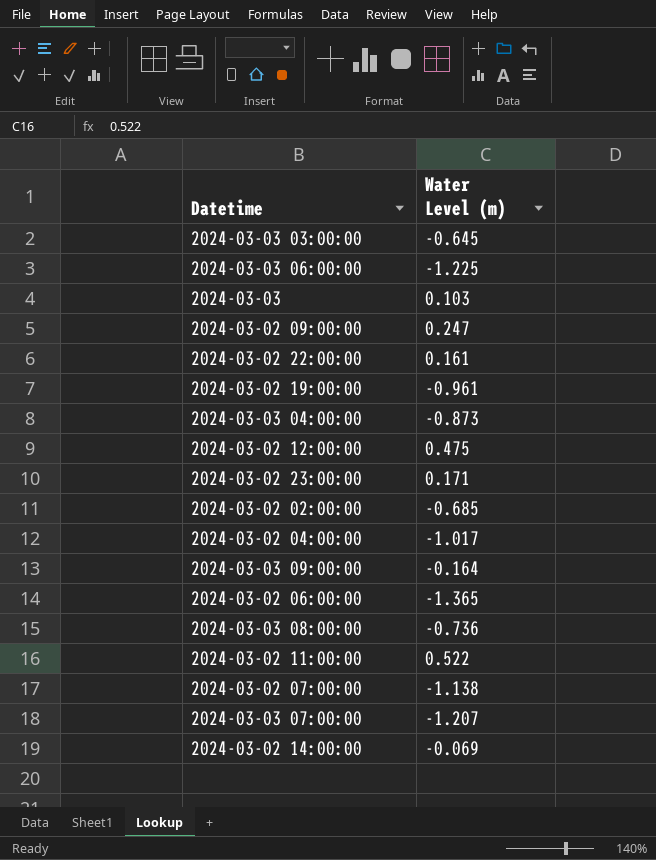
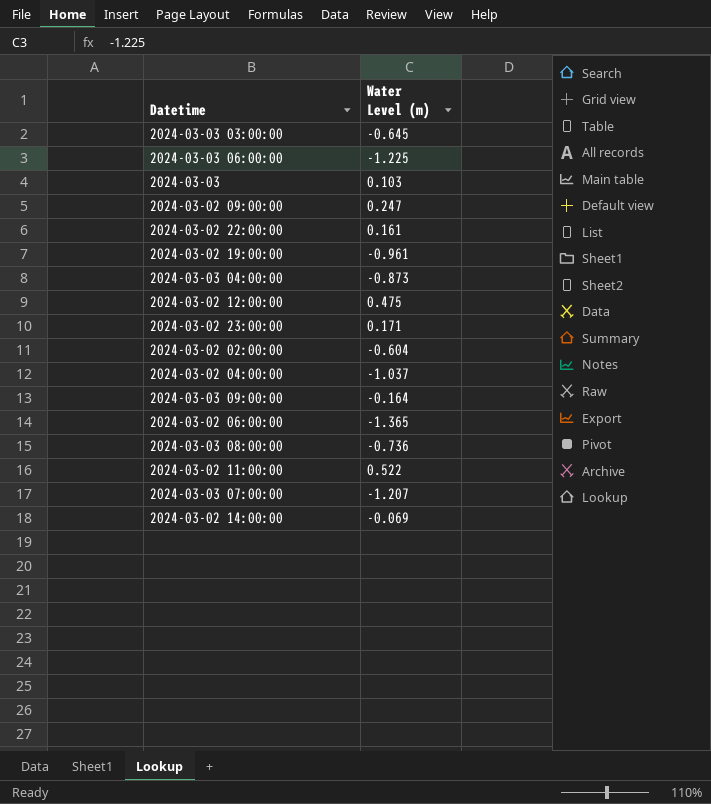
row 2024-03-02 07:00:00: -1.138 -> none
2024-03-02 02:00:00 | Water Level (m): -0.685 -> -0.604
2024-03-02 04:00:00 | Water Level (m): -1.017 -> -1.037

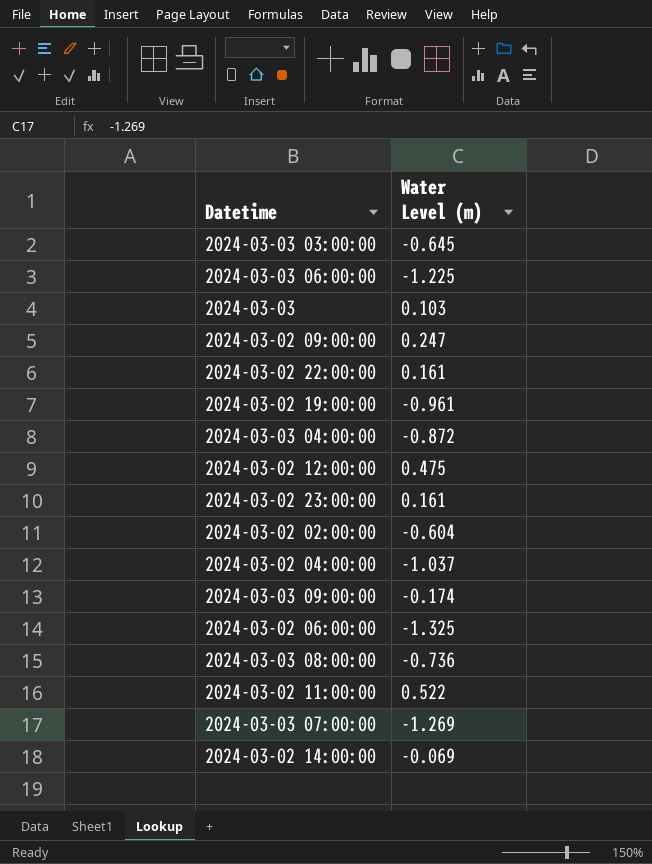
2024-03-03 04:00:00 | Water Level (m): -0.873 -> -0.872
2024-03-02 23:00:00 | Water Level (m): 0.171 -> 0.161
2024-03-03 09:00:00 | Water Level (m): -0.164 -> -0.174
2024-03-02 06:00:00 | Water Level (m): -1.365 -> -1.325
2024-03-03 07:00:00 | Water Level (m): -1.207 -> -1.269

